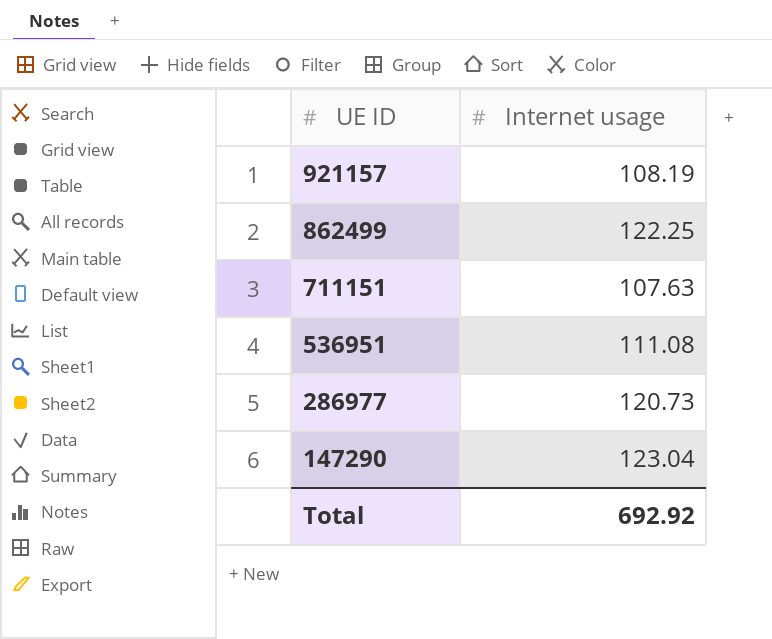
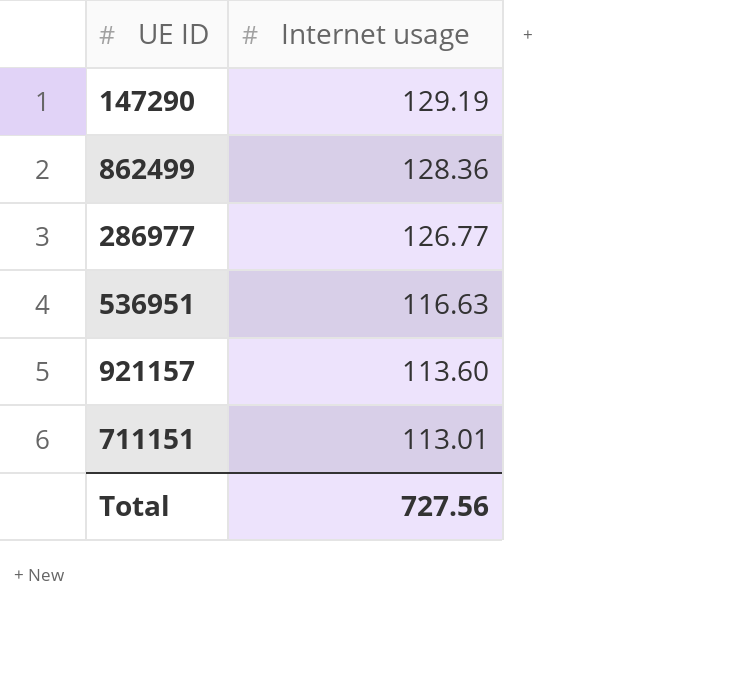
row order: UE ID descending -> Internet usage descending
147290 | Internet usage: 123.04 -> 129.19
862499 | Internet usage: 122.25 -> 128.36
286977 | Internet usage: 120.73 -> 126.77
536951 | Internet usage: 111.08 -> 116.63
921157 | Internet usage: 108.19 -> 113.60
711151 | Internet usage: 107.63 -> 113.01
Total | Internet usage: 692.92 -> 727.56

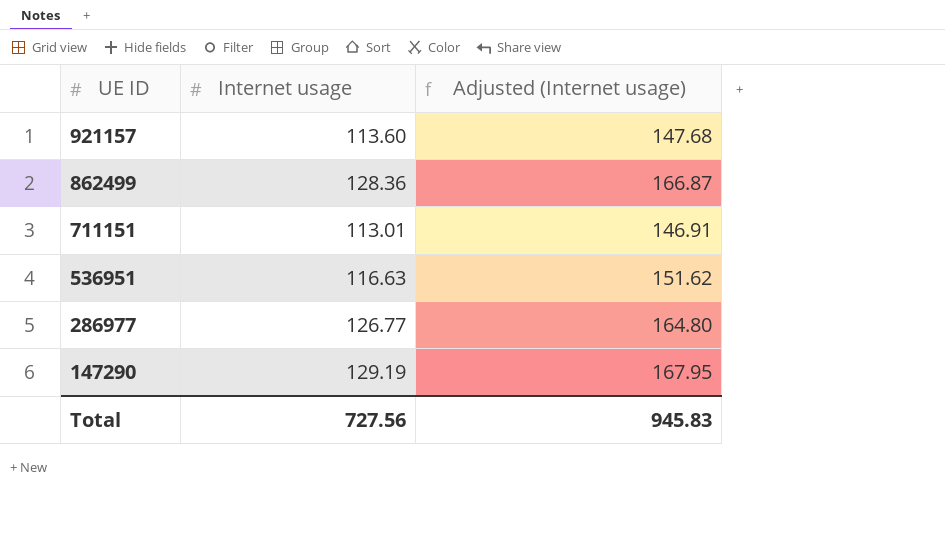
row order: Internet usage descending -> UE ID descending
column Adjusted (Internet usage) | formula: none -> [Internet usage] * 1.3

